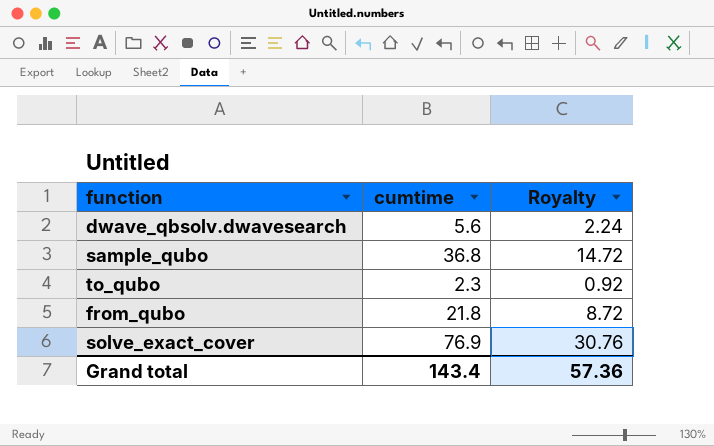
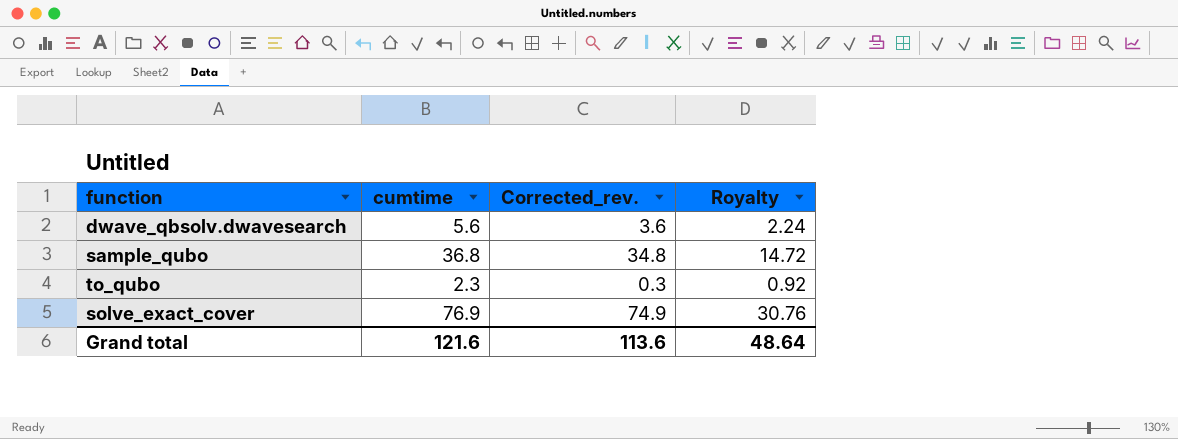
column Corrected_rev. | formula: none -> [cumtime] - 2
row from_qubo: 21.8 | 8.72 -> none
Grand total | cumtime: 143.4 -> 121.6
Grand total | Royalty: 57.36 -> 48.64

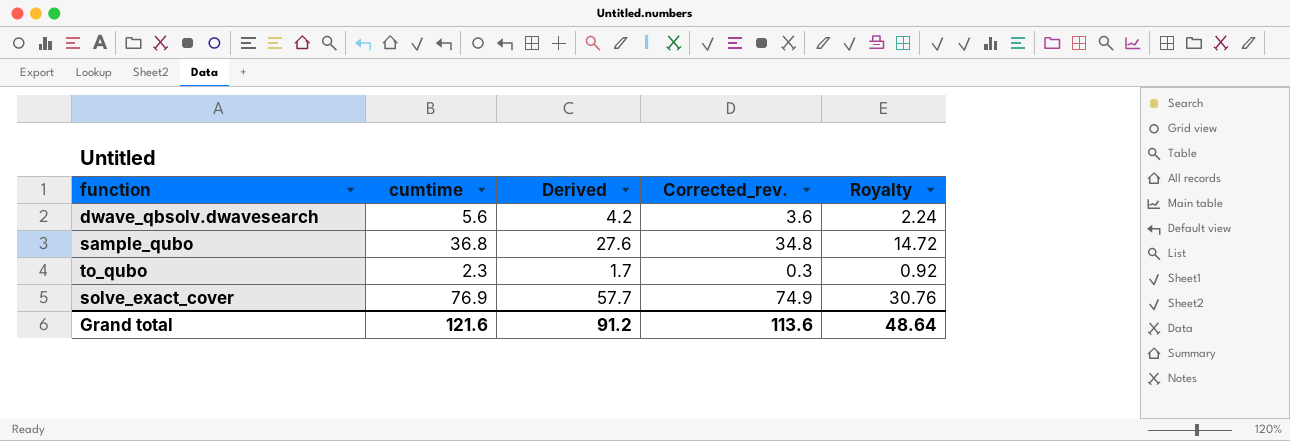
column Derived | formula: none -> [cumtime] * 0.75

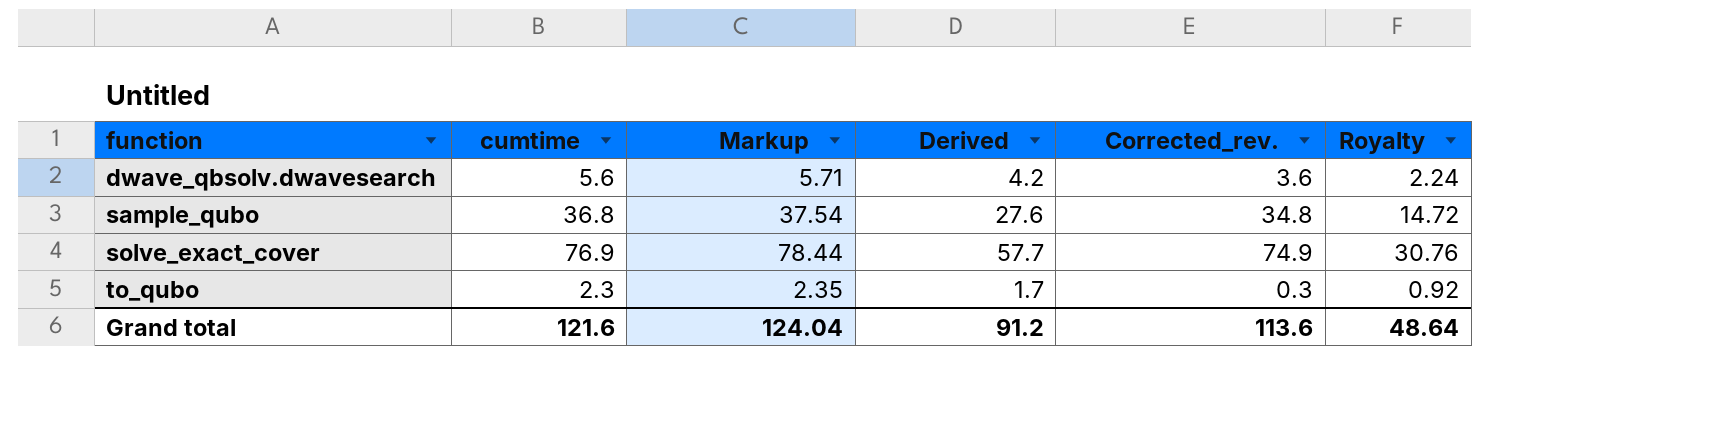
row order: none -> function ascending
column Markup | formula: none -> [cumtime] * 1.02

